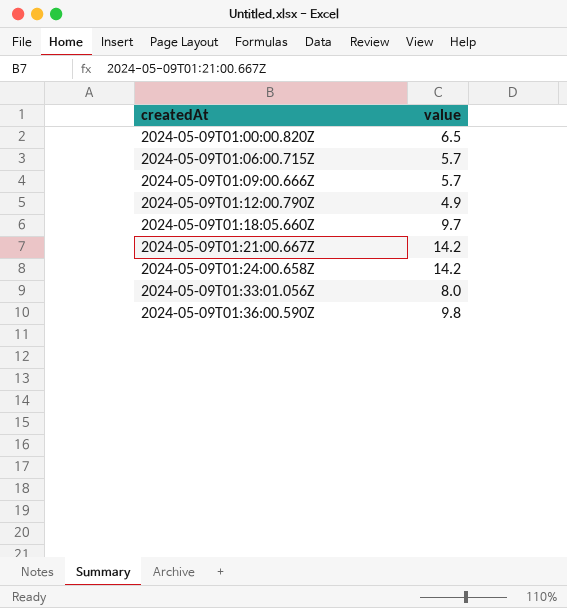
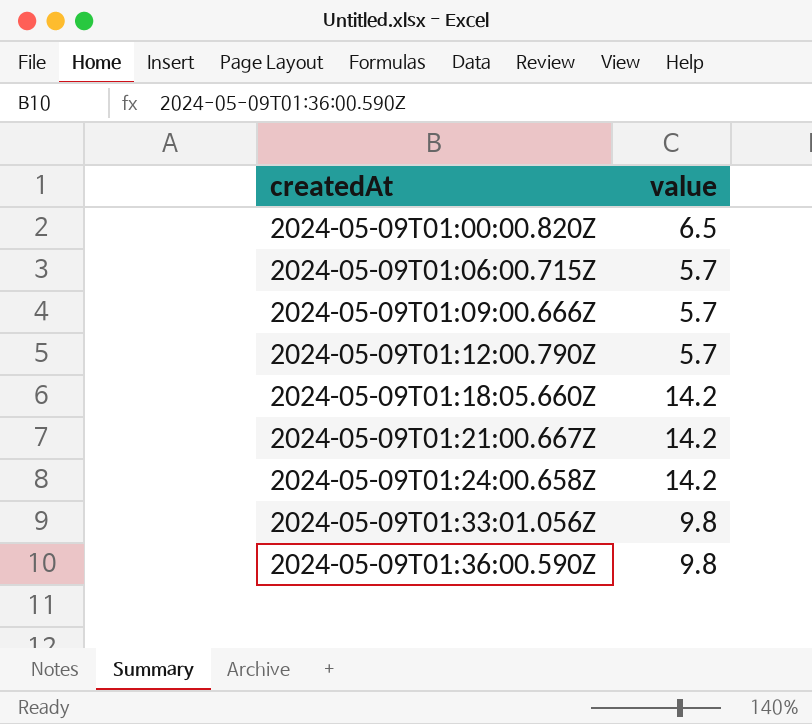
2024-05-09T01:12:00.790Z | value: 4.9 -> 5.7
2024-05-09T01:18:05.660Z | value: 9.7 -> 14.2
2024-05-09T01:33:01.056Z | value: 8.0 -> 9.8

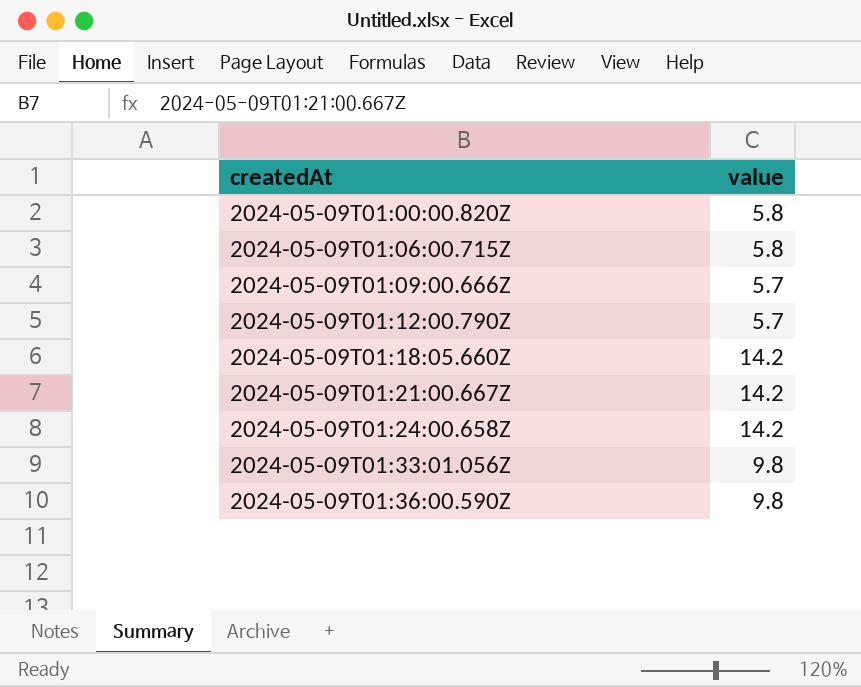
2024-05-09T01:00:00.820Z | value: 6.5 -> 5.8
2024-05-09T01:06:00.715Z | value: 5.7 -> 5.8

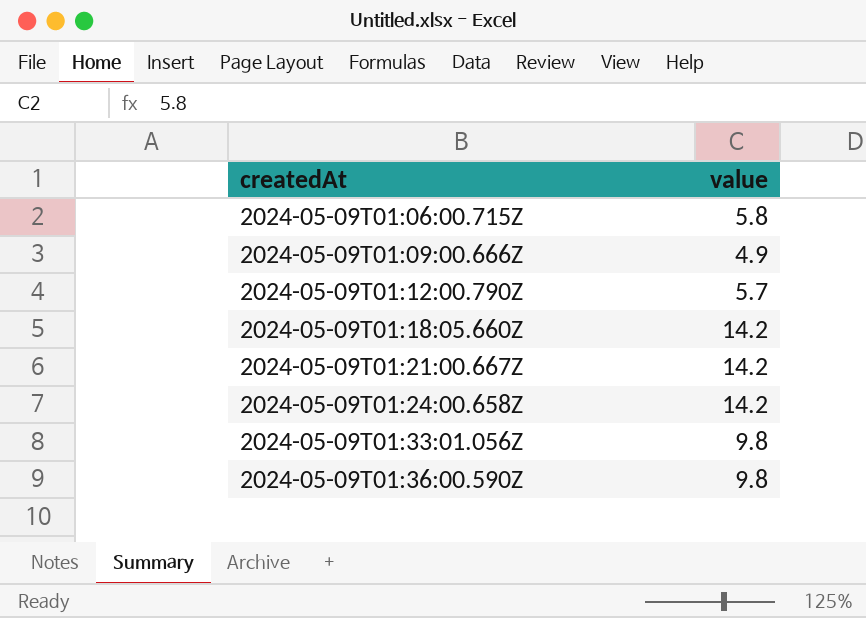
row 2024-05-09T01:00:00.820Z: 5.8 -> none
2024-05-09T01:09:00.666Z | value: 5.7 -> 4.9

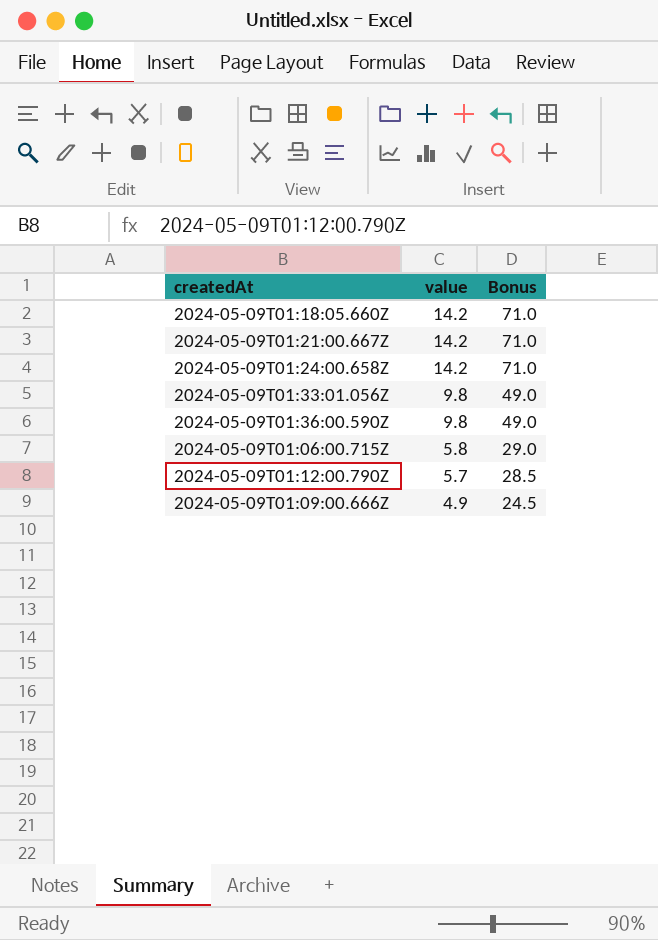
row order: createdAt ascending -> value descending
column Bonus | formula: none -> [value] * 5

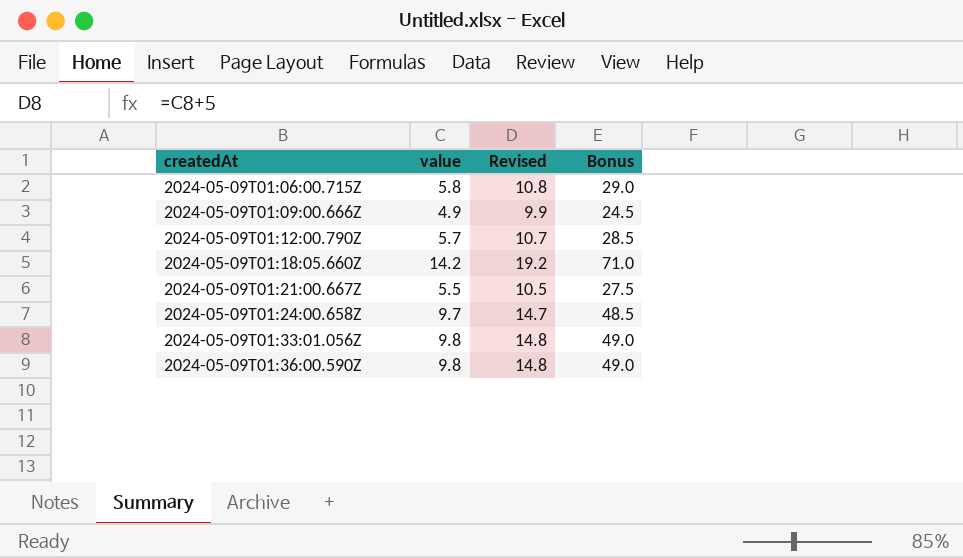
row order: value descending -> createdAt ascending
column Revised | formula: none -> [value] + 5
2024-05-09T01:21:00.667Z | value: 14.2 -> 5.5
2024-05-09T01:21:00.667Z | Bonus: 71.0 -> 27.5
2024-05-09T01:24:00.658Z | value: 14.2 -> 9.7
2024-05-09T01:24:00.658Z | Bonus: 71.0 -> 48.5

